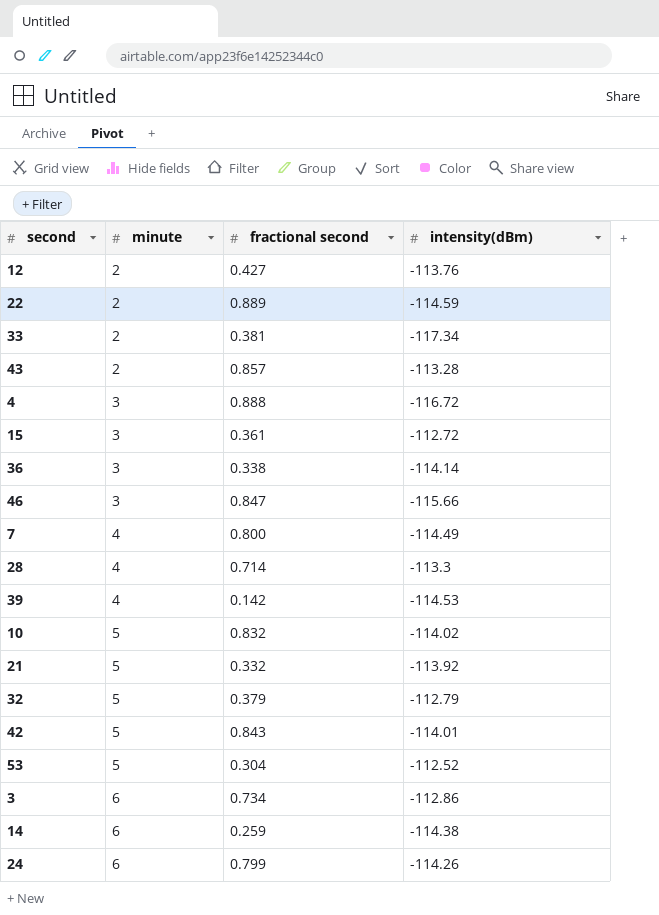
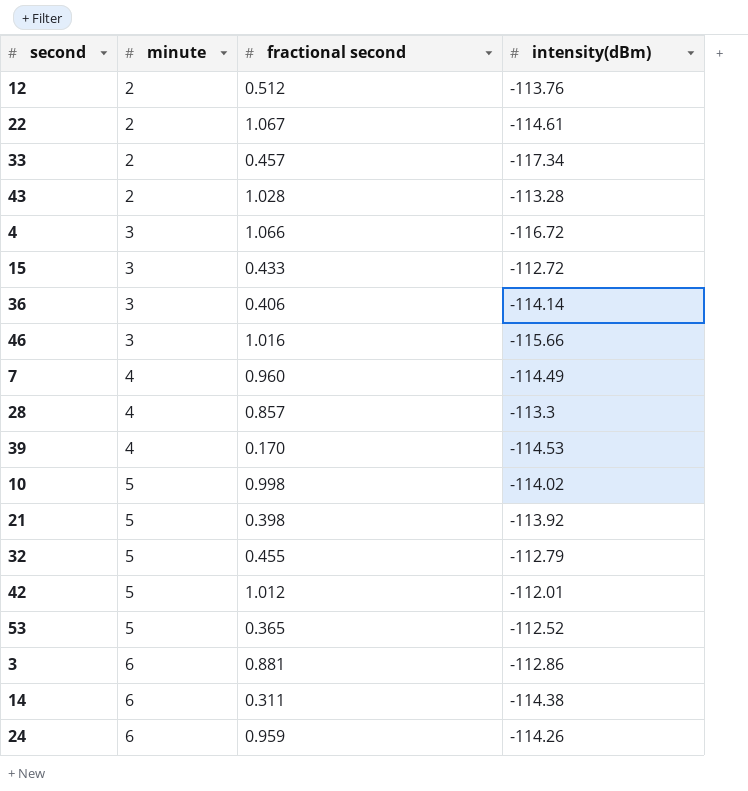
12 | fractional second: 0.427 -> 0.512
22 | fractional second: 0.889 -> 1.067
22 | intensity(dBm): -114.59 -> -114.61
33 | fractional second: 0.381 -> 0.457
43 | fractional second: 0.857 -> 1.028
4 | fractional second: 0.888 -> 1.066
15 | fractional second: 0.361 -> 0.433
36 | fractional second: 0.338 -> 0.406
46 | fractional second: 0.847 -> 1.016
7 | fractional second: 0.800 -> 0.960
28 | fractional second: 0.714 -> 0.857
39 | fractional second: 0.142 -> 0.170
10 | fractional second: 0.832 -> 0.998
21 | fractional second: 0.332 -> 0.398
32 | fractional second: 0.379 -> 0.455
42 | fractional second: 0.843 -> 1.012
42 | intensity(dBm): -114.01 -> -112.01
53 | fractional second: 0.304 -> 0.365
3 | fractional second: 0.734 -> 0.881
14 | fractional second: 0.259 -> 0.311
24 | fractional second: 0.799 -> 0.959

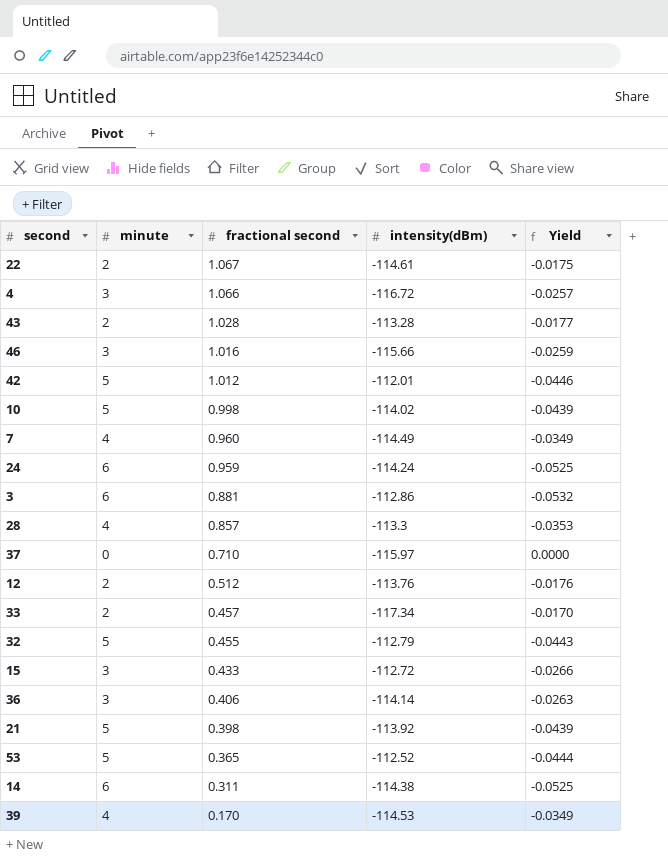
row order: minute ascending -> fractional second descending
column Yield | formula: none -> [minute] / [intensity(dBm)]
24 | intensity(dBm): -114.26 -> -114.24
row 37: none -> 0 | 0.710 | -115.97 | 0.0000

